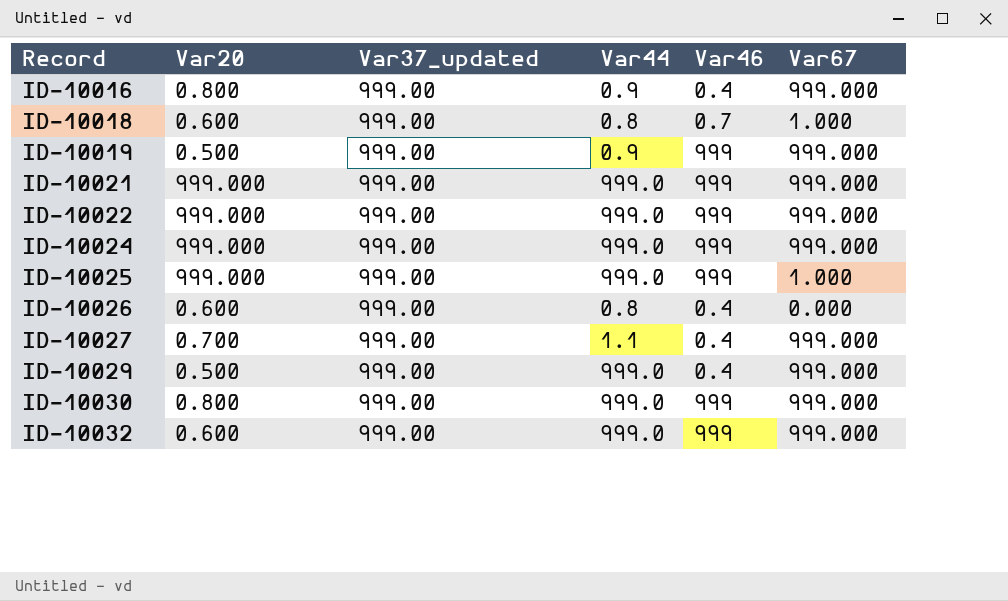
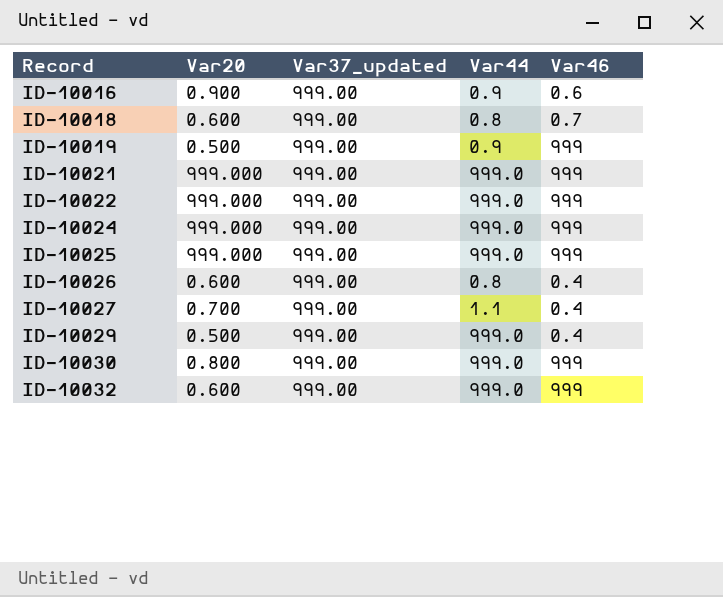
column Var67 | position: 6 -> none
ID-10016 | Var20: 0.800 -> 0.900
ID-10016 | Var46: 0.4 -> 0.6

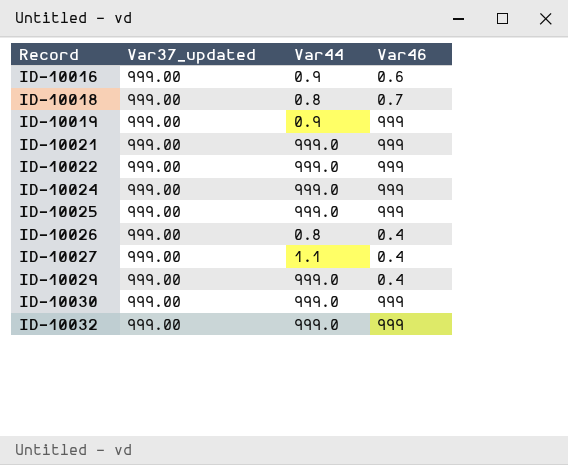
column Var20 | position: 2 -> none

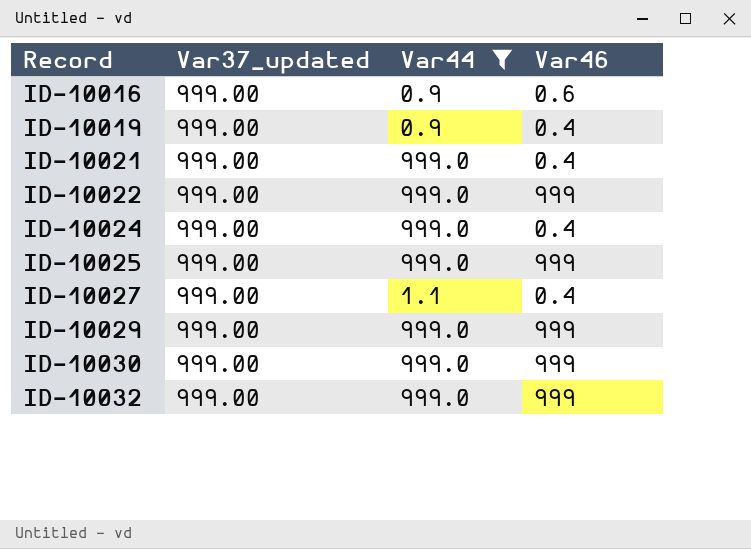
filter: none -> Var44 != 0.8
ID-10019 | Var46: 999 -> 0.4
ID-10021 | Var46: 999 -> 0.4
ID-10024 | Var46: 999 -> 0.4
ID-10029 | Var46: 0.4 -> 999

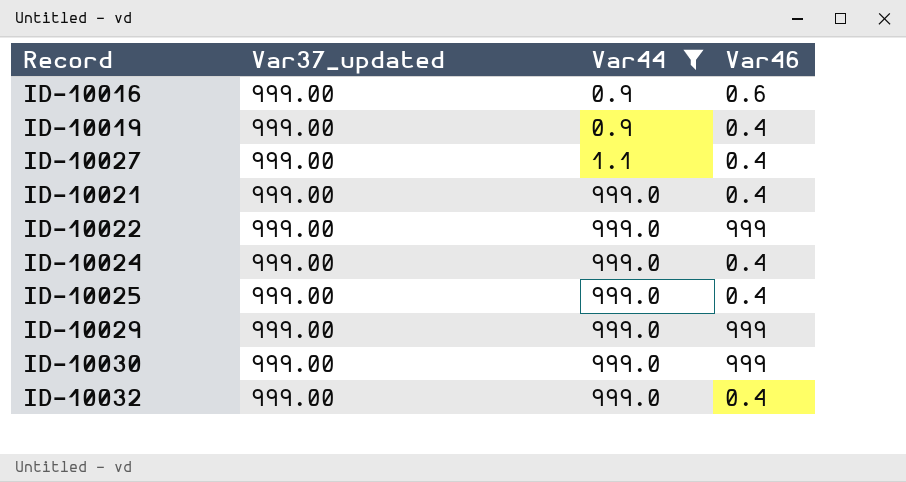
row order: Record ascending -> Var44 ascending
ID-10025 | Var46: 999 -> 0.4
ID-10032 | Var46: 999 -> 0.4

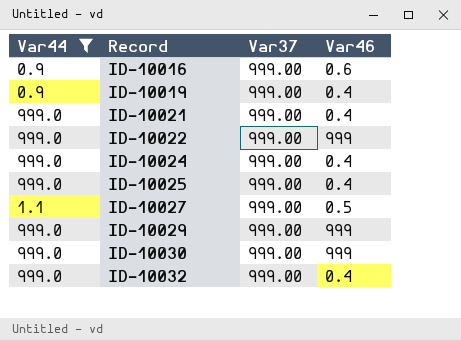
row order: Var44 ascending -> Record ascending
column Var44 | position: 3 -> 1
column name: Var37_updated -> Var37
ID-10027 | Var46: 0.4 -> 0.5

